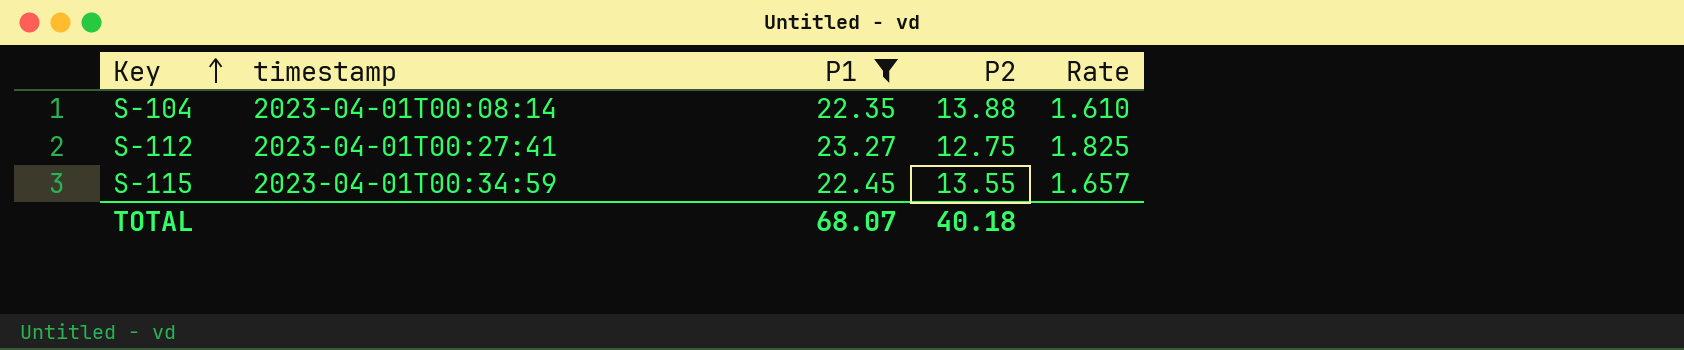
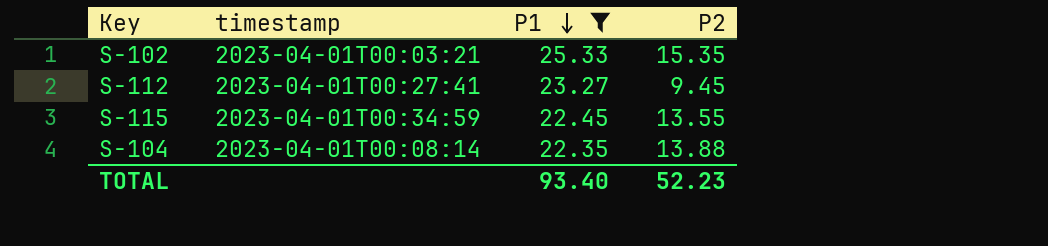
row order: Key ascending -> P1 descending
column Rate | formula: [P1] / [P2] -> none
row S-102: none -> 2023-04-01T00:03:21 | 25.33 | 15.35
S-112 | P2: 12.75 -> 9.45
TOTAL | P1: 68.07 -> 93.40
TOTAL | P2: 40.18 -> 52.23

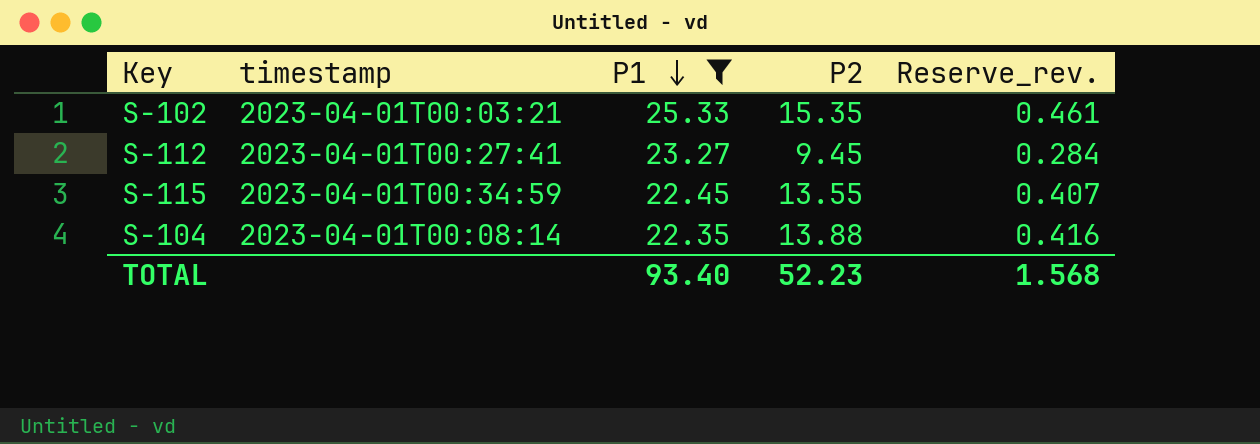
column Reserve_rev. | formula: none -> [P2] * 0.03

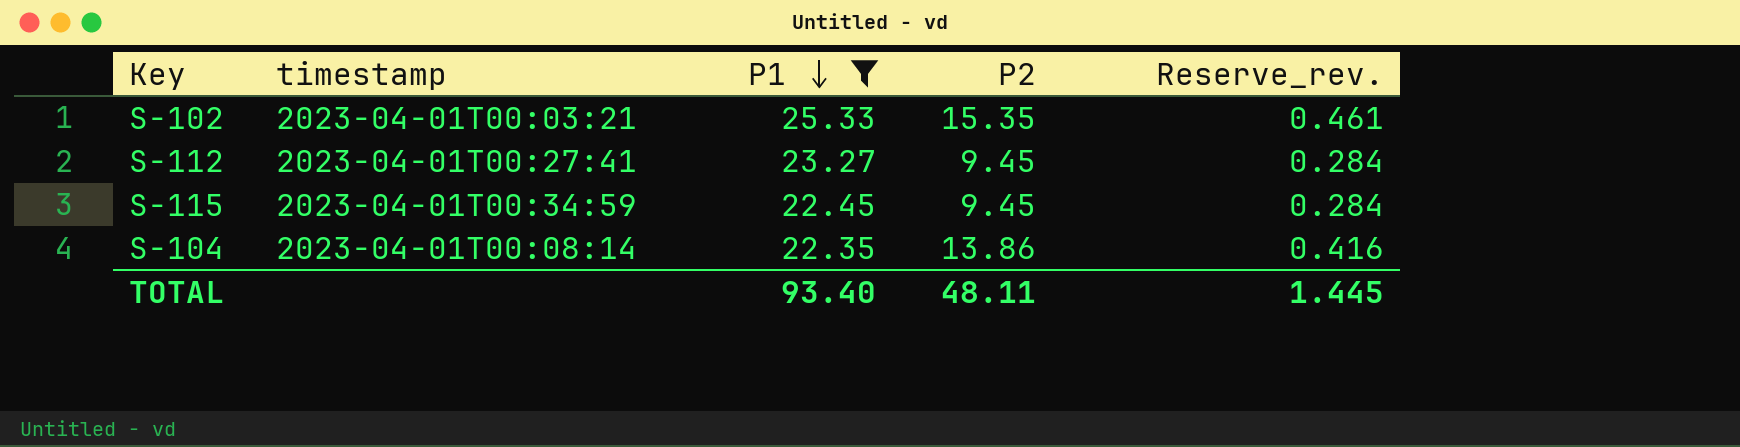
S-115 | P2: 13.55 -> 9.45
S-115 | Reserve_rev.: 0.407 -> 0.284
S-104 | P2: 13.88 -> 13.86
TOTAL | P2: 52.23 -> 48.11
TOTAL | Reserve_rev.: 1.568 -> 1.445

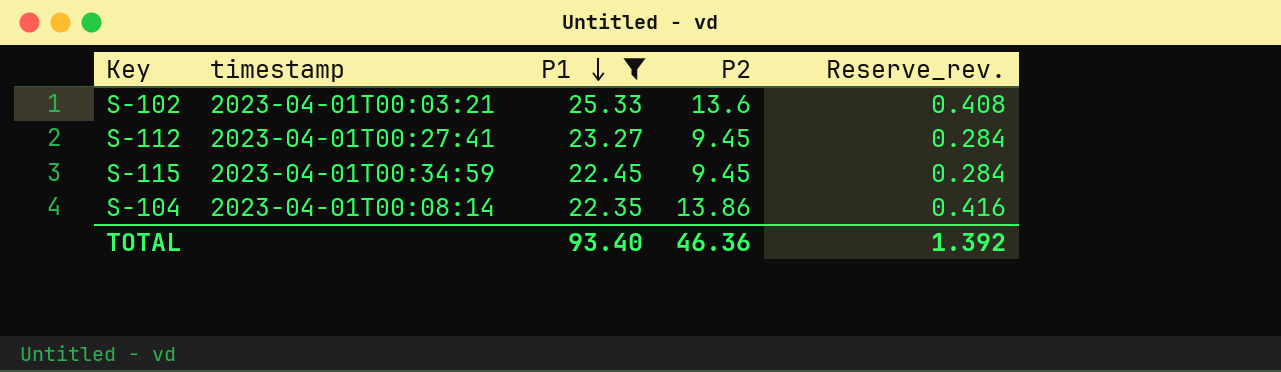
S-102 | P2: 15.35 -> 13.6
S-102 | Reserve_rev.: 0.461 -> 0.408
TOTAL | P2: 48.11 -> 46.36
TOTAL | Reserve_rev.: 1.445 -> 1.392

